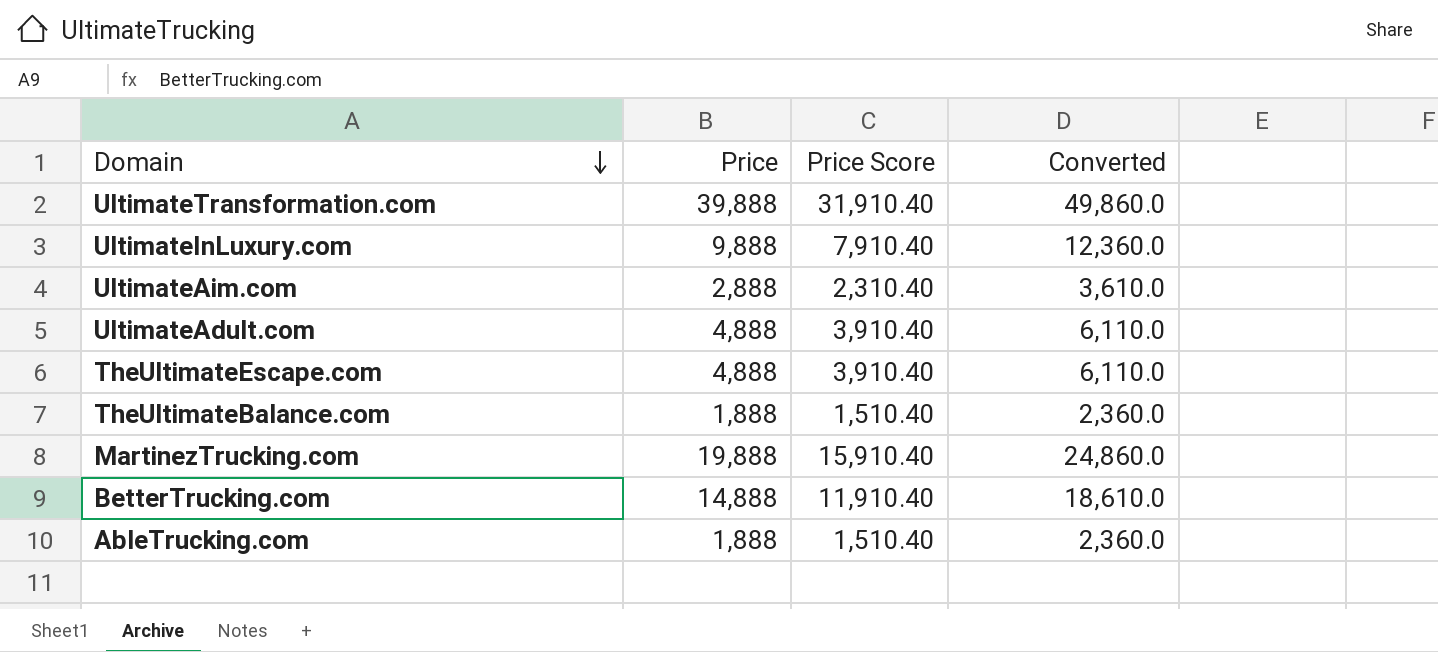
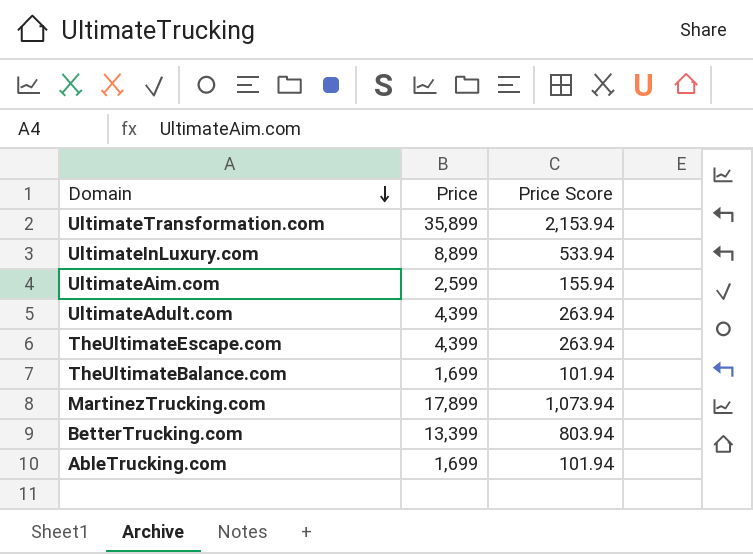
column Converted | formula: [Price] * 1.25 -> none
column Price Score | formula: [Price] * 0.8 -> [Price] * 0.06
UltimateTransformation.com | Price: 39,888 -> 35,899
UltimateInLuxury.com | Price: 9,888 -> 8,899
UltimateAim.com | Price: 2,888 -> 2,599
UltimateAdult.com | Price: 4,888 -> 4,399
TheUltimateEscape.com | Price: 4,888 -> 4,399
TheUltimateBalance.com | Price: 1,888 -> 1,699
MartinezTrucking.com | Price: 19,888 -> 17,899
BetterTrucking.com | Price: 14,888 -> 13,399
AbleTrucking.com | Price: 1,888 -> 1,699

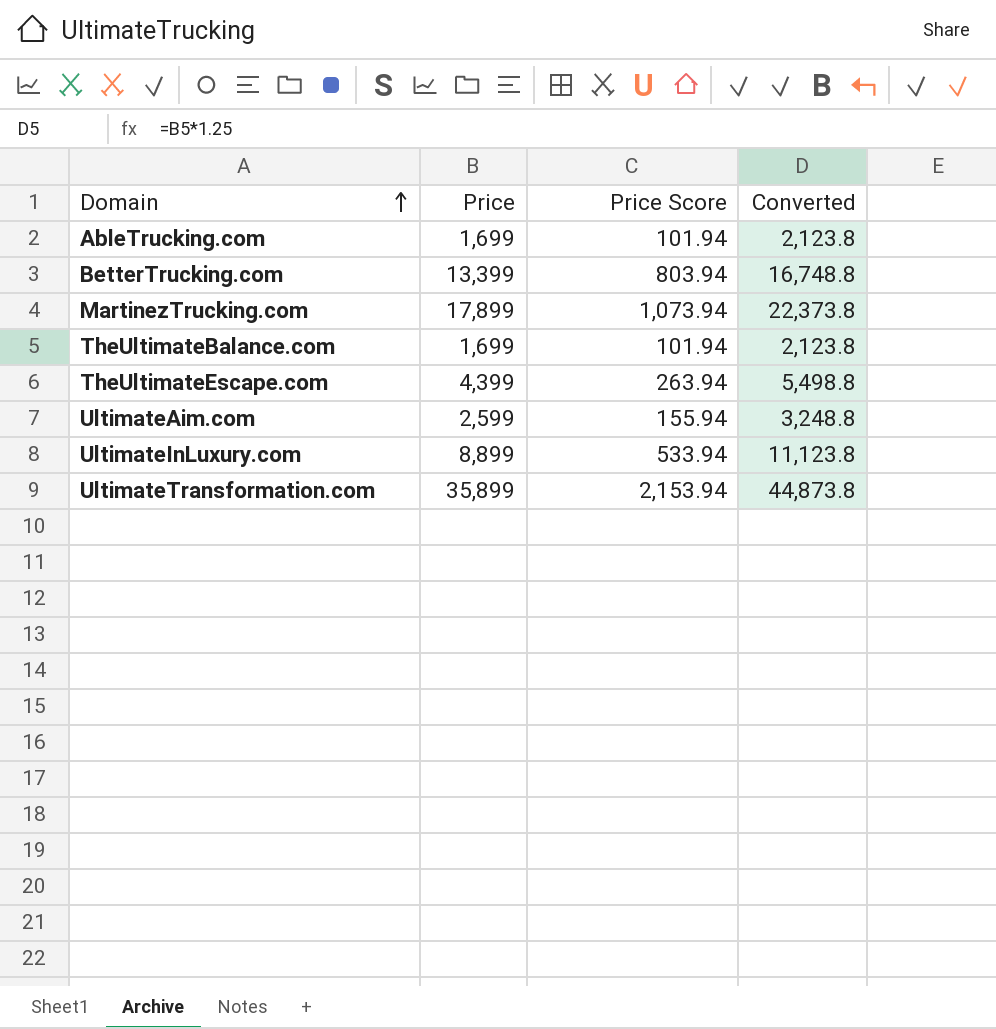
row order: Domain descending -> Domain ascending
column Converted | formula: none -> [Price] * 1.25
row UltimateAdult.com: 4,399 | 263.94 -> none

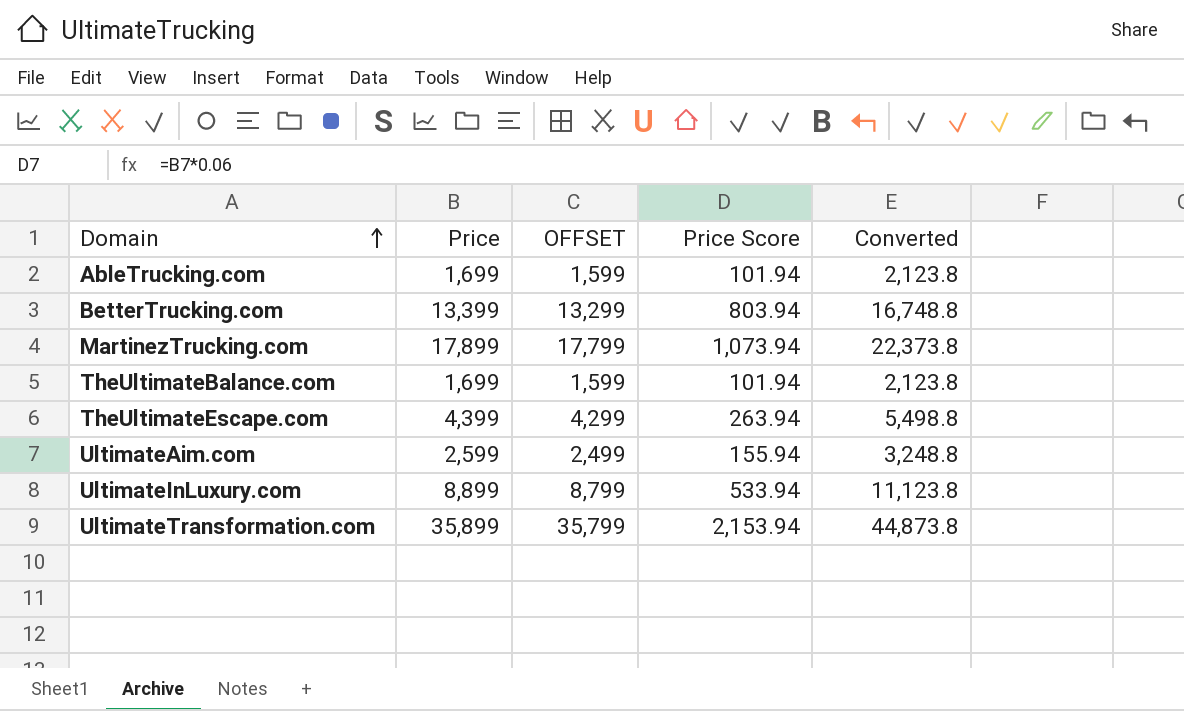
column OFFSET | formula: none -> [Price] - 100

